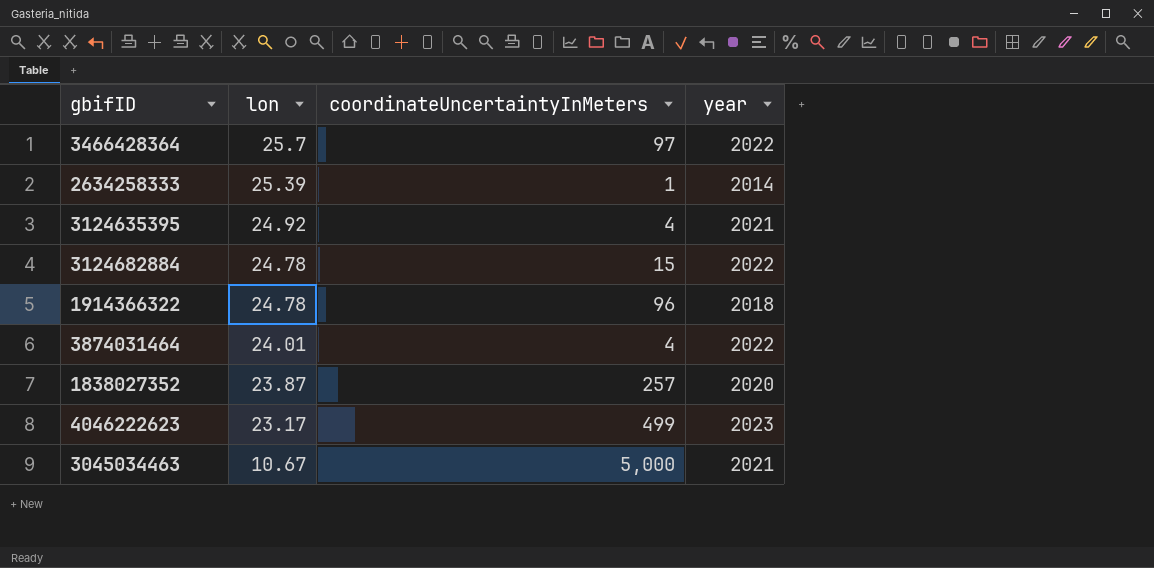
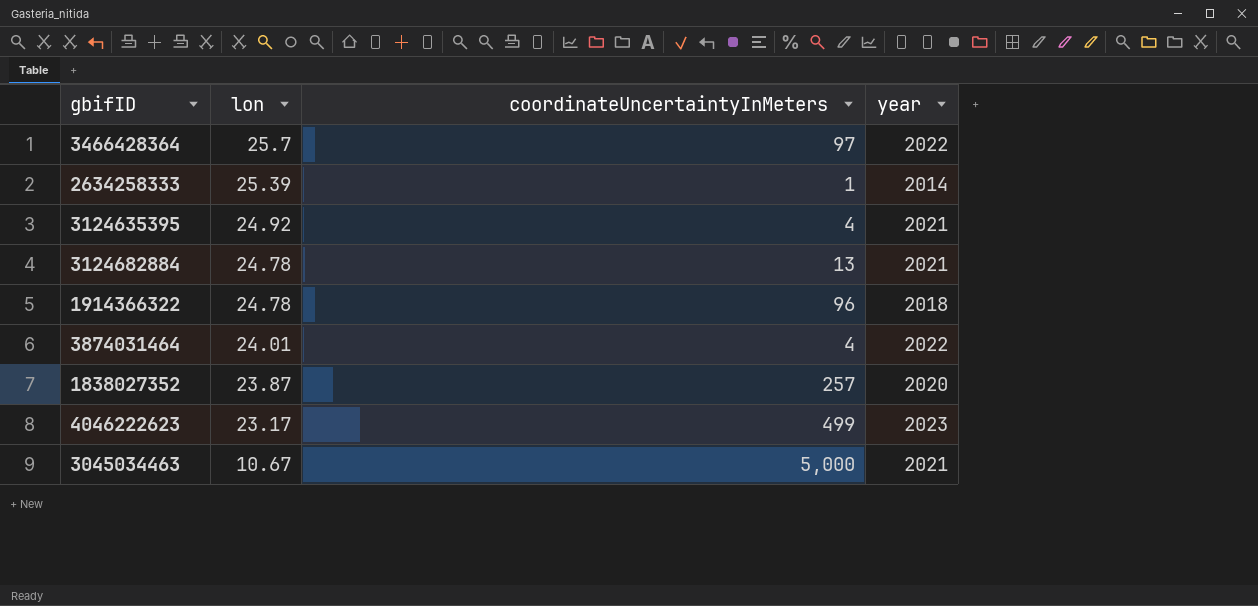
3124682884 | coordinateUncertaintyInMeters: 15 -> 13
3124682884 | year: 2022 -> 2021

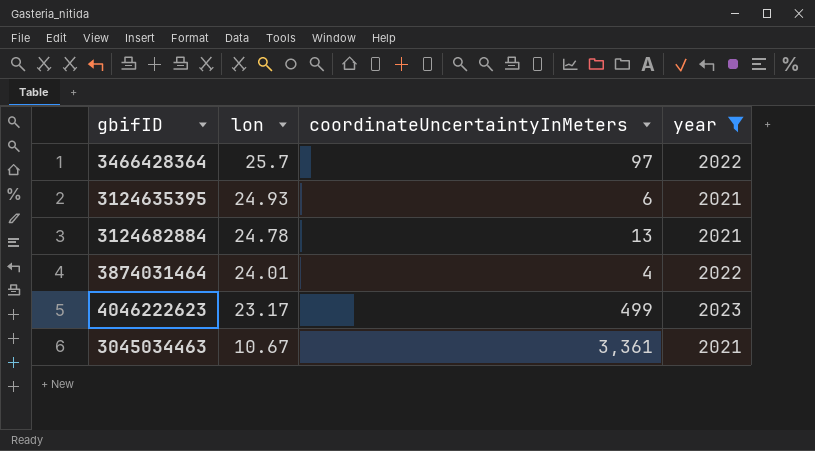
filter: none -> year >= 2021
3124635395 | lon: 24.92 -> 24.93
3124635395 | coordinateUncertaintyInMeters: 4 -> 6
3045034463 | coordinateUncertaintyInMeters: 5,000 -> 3,361

